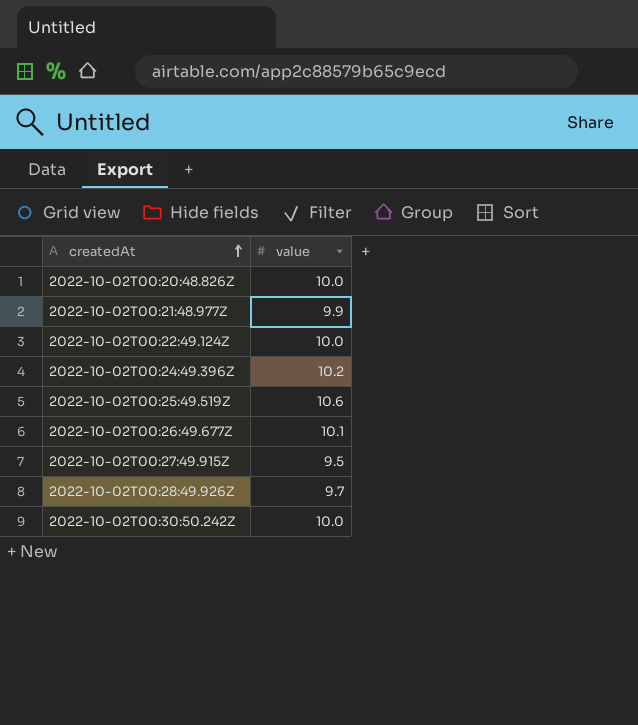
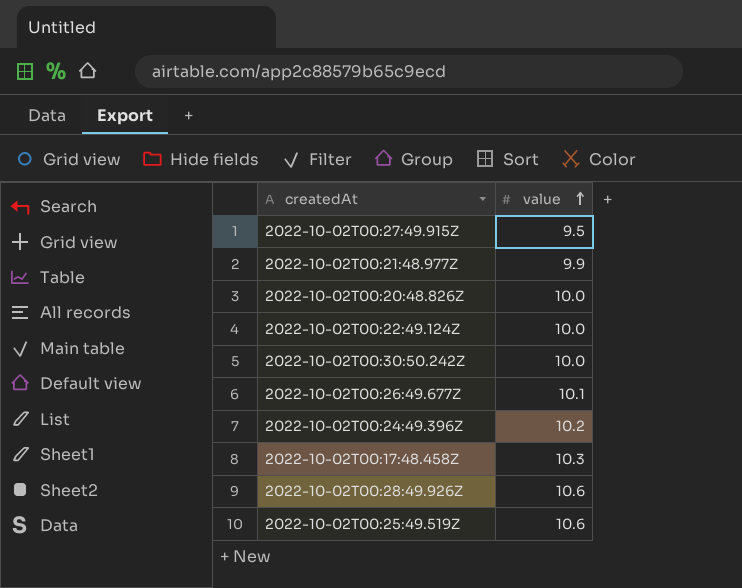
row order: createdAt ascending -> value ascending
row 2022-10-02T00:17:48.458Z: none -> 10.3
2022-10-02T00:28:49.926Z | value: 9.7 -> 10.6

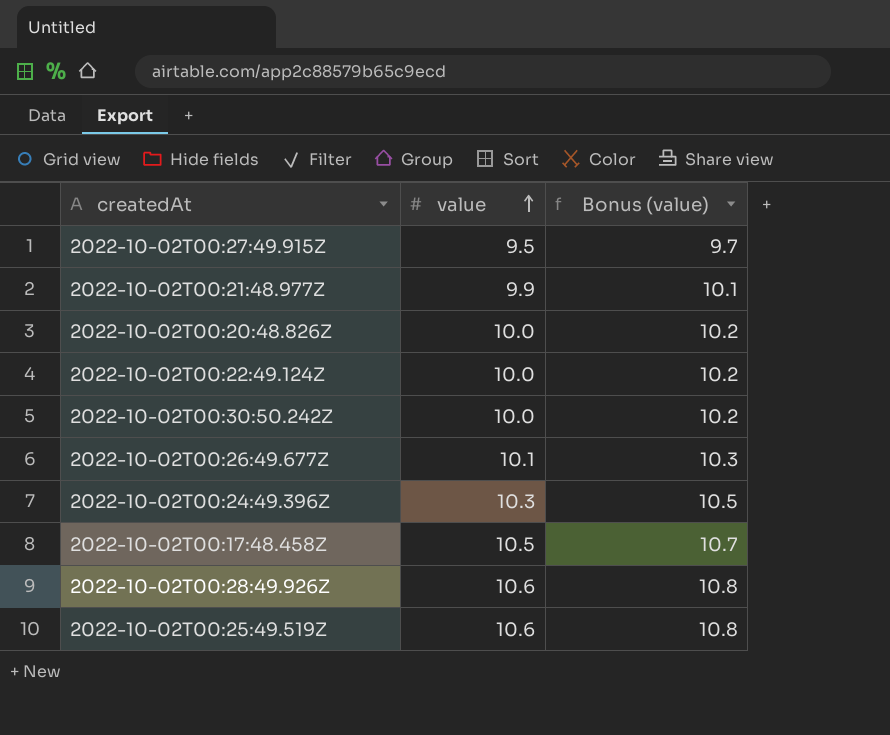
column Bonus (value) | formula: none -> [value] * 1.02
2022-10-02T00:24:49.396Z | value: 10.2 -> 10.3
2022-10-02T00:17:48.458Z | value: 10.3 -> 10.5

